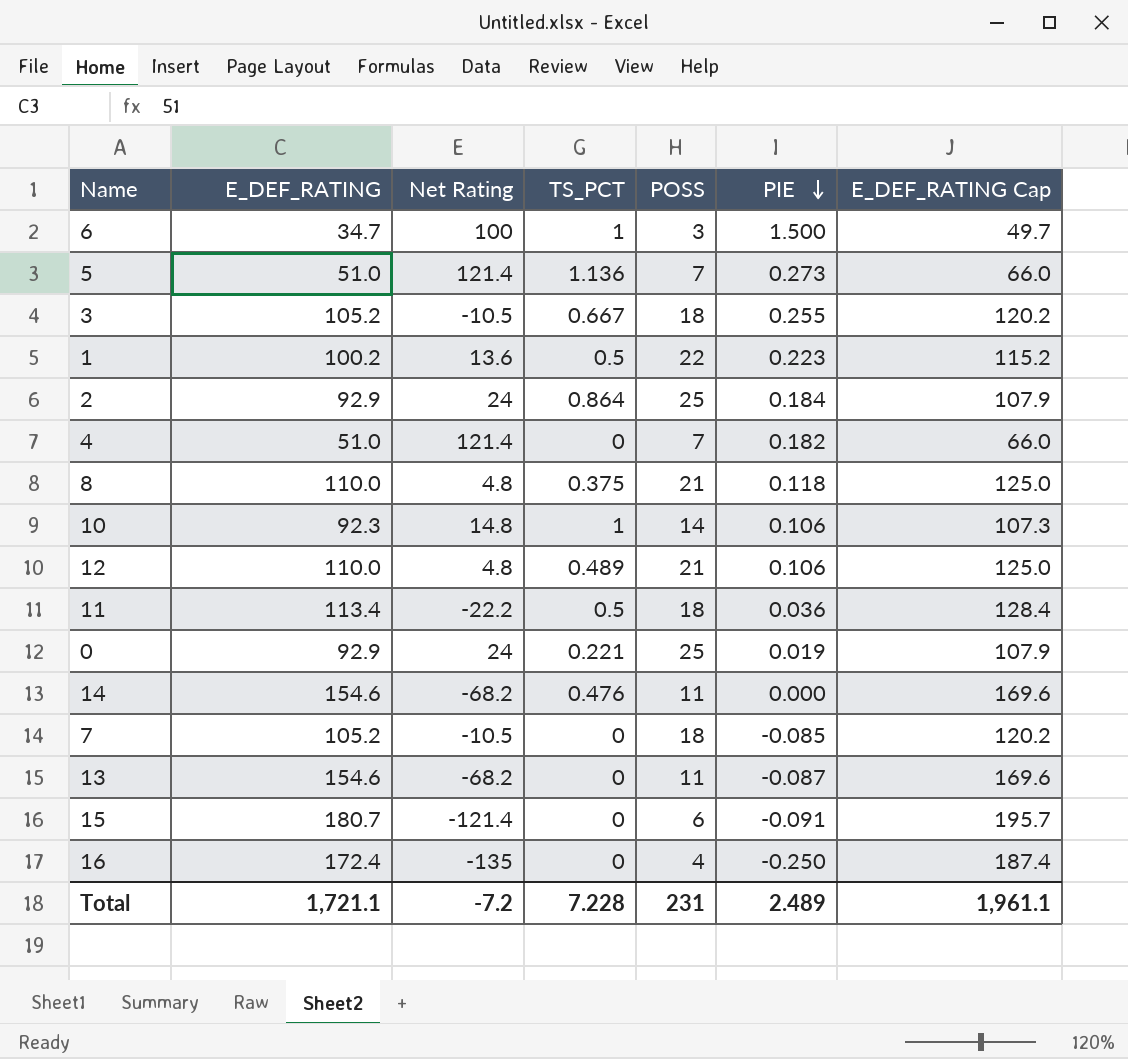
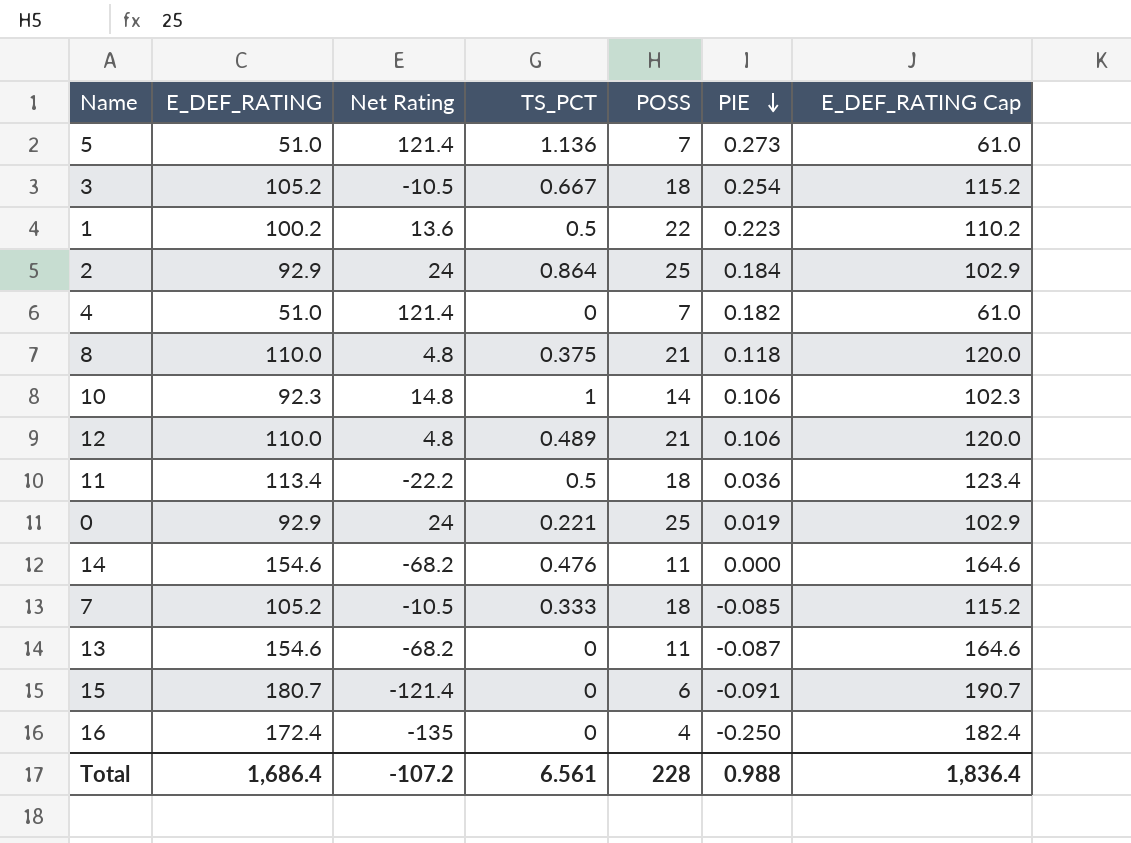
column E_DEF_RATING Cap | formula: [E_DEF_RATING] + 15 -> [E_DEF_RATING] + 10
row 6: 34.7 | 100 | 1 | 3 | 1.500 | 49.7 -> none
3 | PIE: 0.255 -> 0.254
7 | TS_PCT: 0 -> 0.333
Total | E_DEF_RATING: 1,721.1 -> 1,686.4
Total | Net Rating: -7.2 -> -107.2
Total | TS_PCT: 7.228 -> 6.561
Total | POSS: 231 -> 228
Total | PIE: 2.489 -> 0.988
Total | E_DEF_RATING Cap: 1,961.1 -> 1,836.4

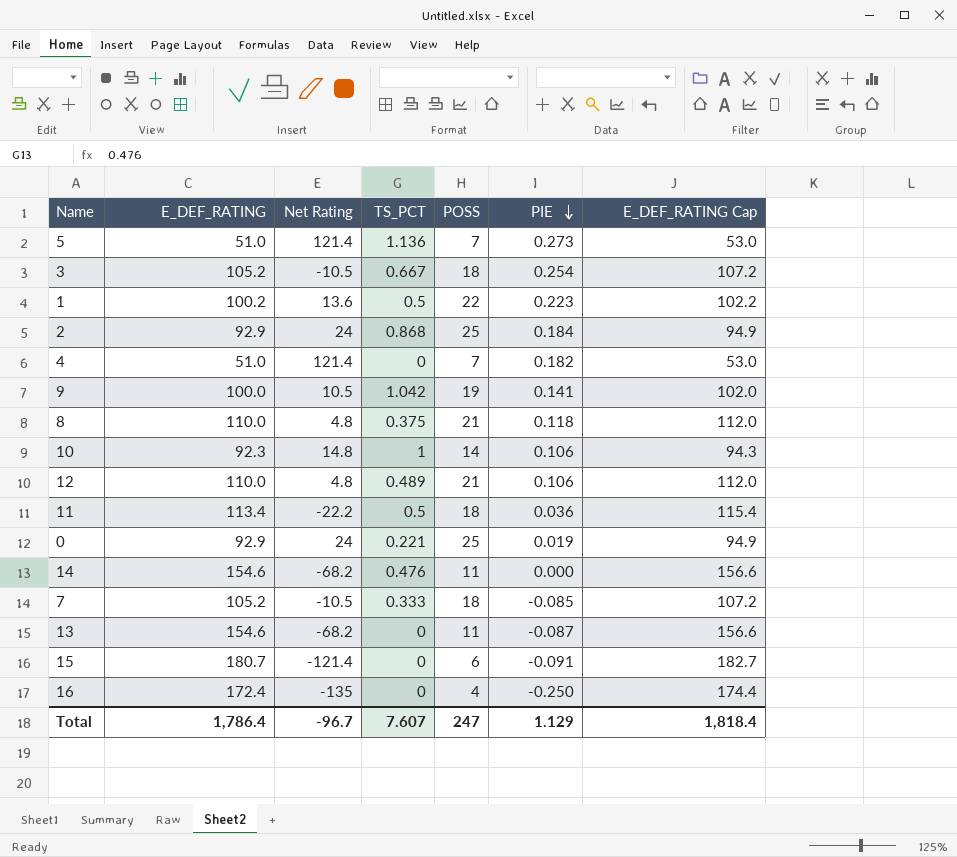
column E_DEF_RATING Cap | formula: [E_DEF_RATING] + 10 -> [E_DEF_RATING] + 2
2 | TS_PCT: 0.864 -> 0.868
row 9: none -> 100.0 | 10.5 | 1.042 | 19 | 0.141 | 102.0
Total | E_DEF_RATING: 1,686.4 -> 1,786.4
Total | Net Rating: -107.2 -> -96.7
Total | TS_PCT: 6.561 -> 7.607
Total | POSS: 228 -> 247
Total | PIE: 0.988 -> 1.129
Total | E_DEF_RATING Cap: 1,836.4 -> 1,818.4

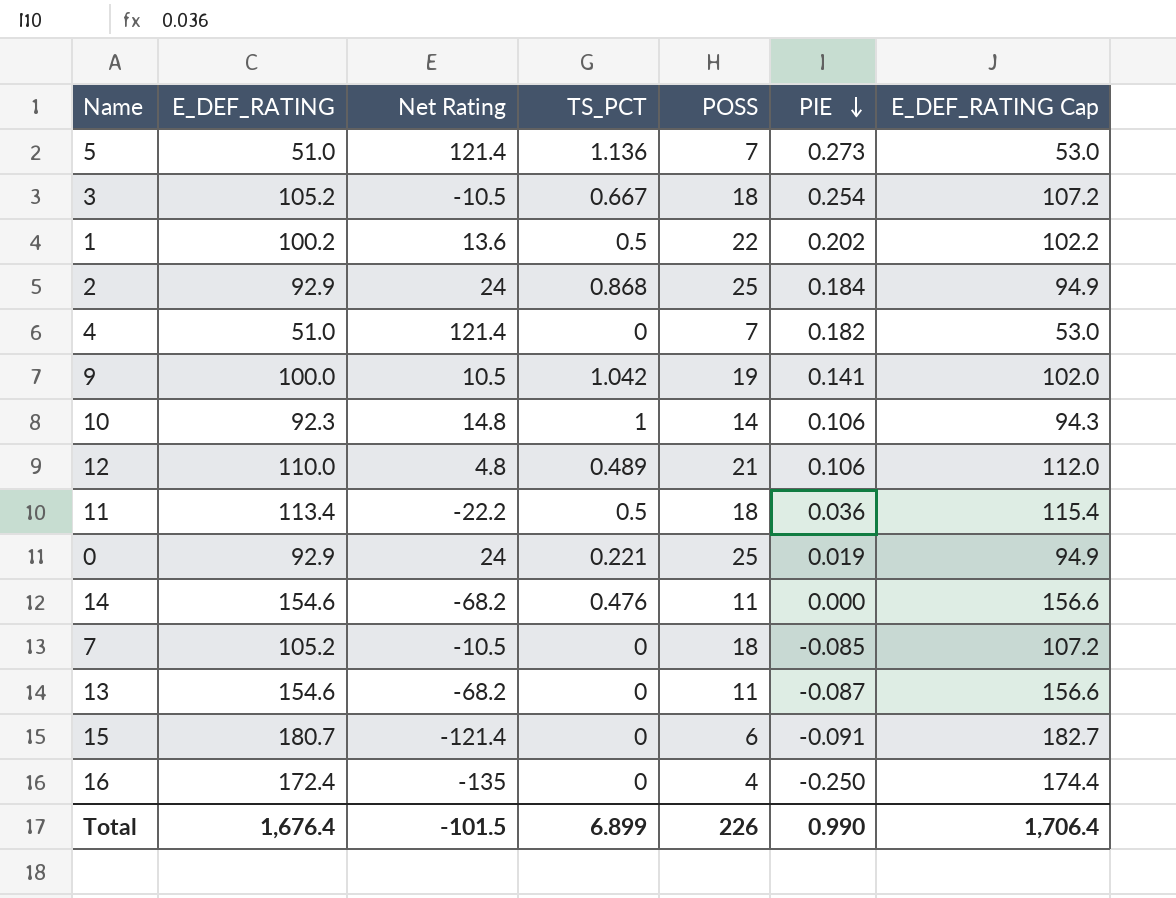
row 8: 110.0 | 4.8 | 0.375 | 21 | 0.118 | 112.0 -> none
1 | PIE: 0.223 -> 0.202
7 | TS_PCT: 0.333 -> 0
Total | E_DEF_RATING: 1,786.4 -> 1,676.4
Total | Net Rating: -96.7 -> -101.5
Total | TS_PCT: 7.607 -> 6.899
Total | POSS: 247 -> 226
Total | PIE: 1.129 -> 0.990
Total | E_DEF_RATING Cap: 1,818.4 -> 1,706.4

